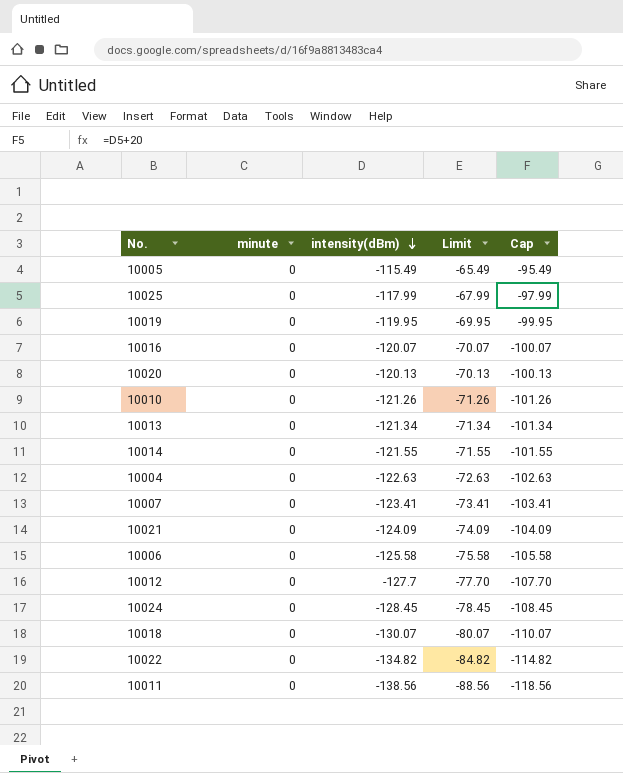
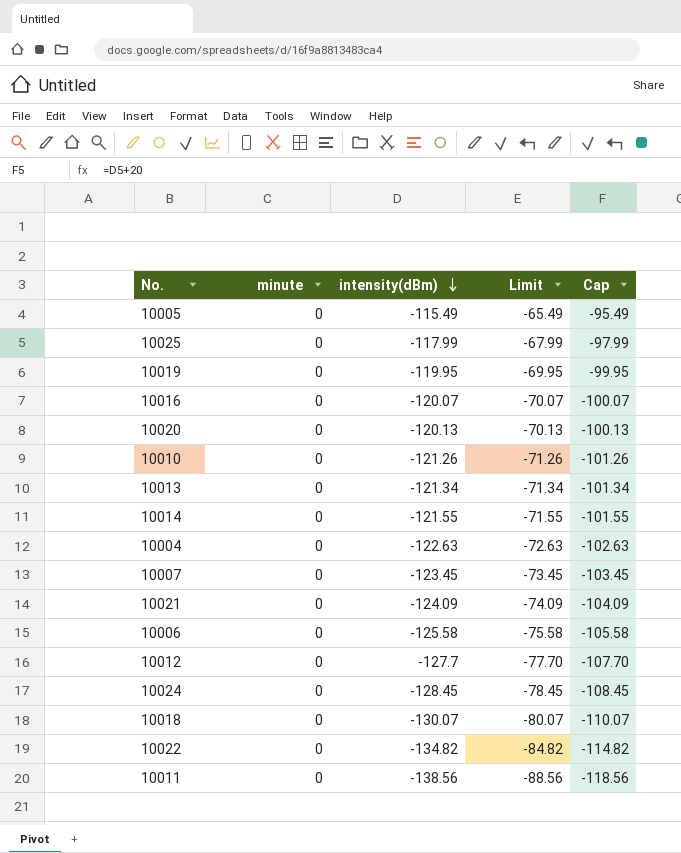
10007 | intensity(dBm): -123.41 -> -123.45
10007 | Limit: -73.41 -> -73.45
10007 | Cap: -103.41 -> -103.45

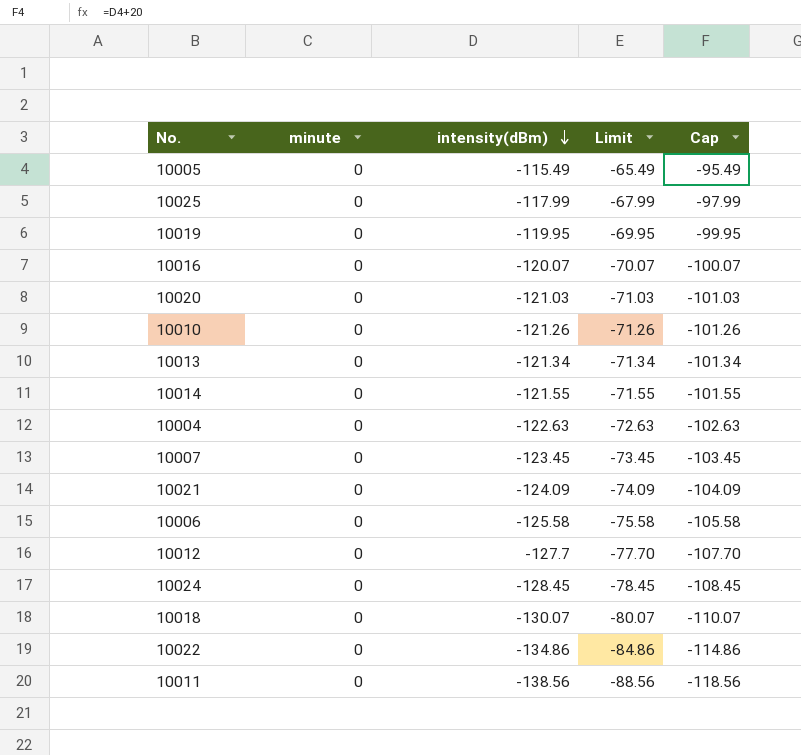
10020 | intensity(dBm): -120.13 -> -121.03
10020 | Limit: -70.13 -> -71.03
10020 | Cap: -100.13 -> -101.03
10022 | intensity(dBm): -134.82 -> -134.86
10022 | Limit: -84.82 -> -84.86
10022 | Cap: -114.82 -> -114.86

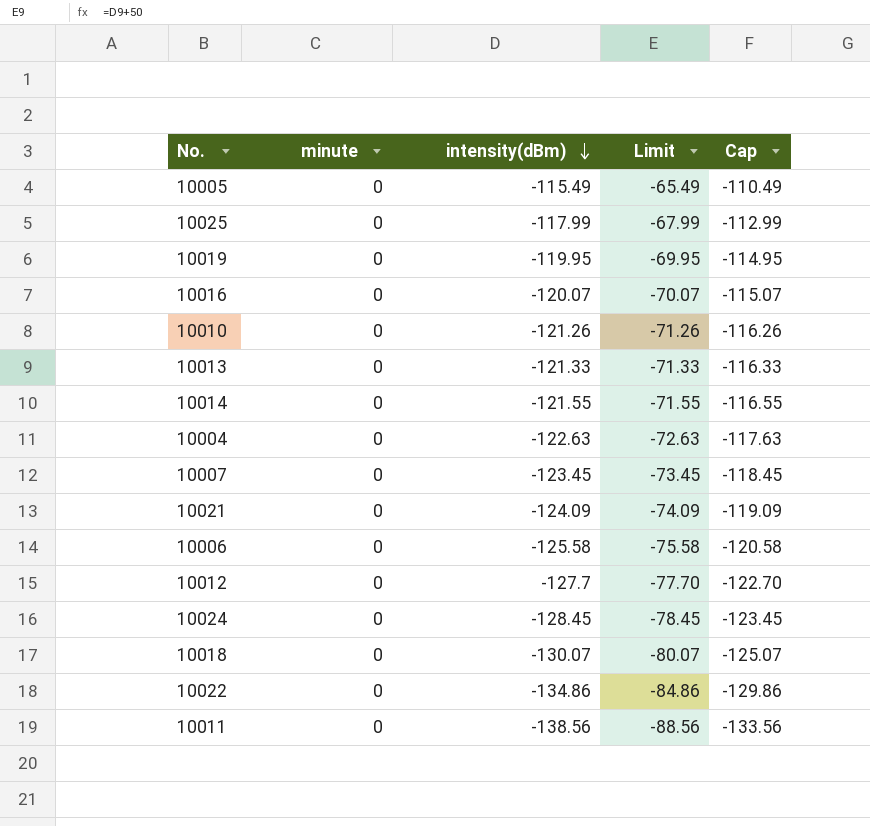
column Cap | formula: [intensity(dBm)] + 20 -> [intensity(dBm)] + 5
row 10020: 0 | -121.03 | -71.03 | -101.03 -> none
10013 | intensity(dBm): -121.34 -> -121.33
10013 | Limit: -71.34 -> -71.33

